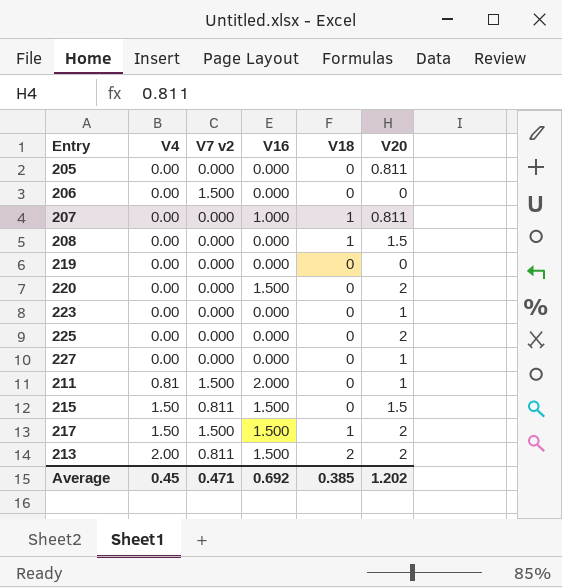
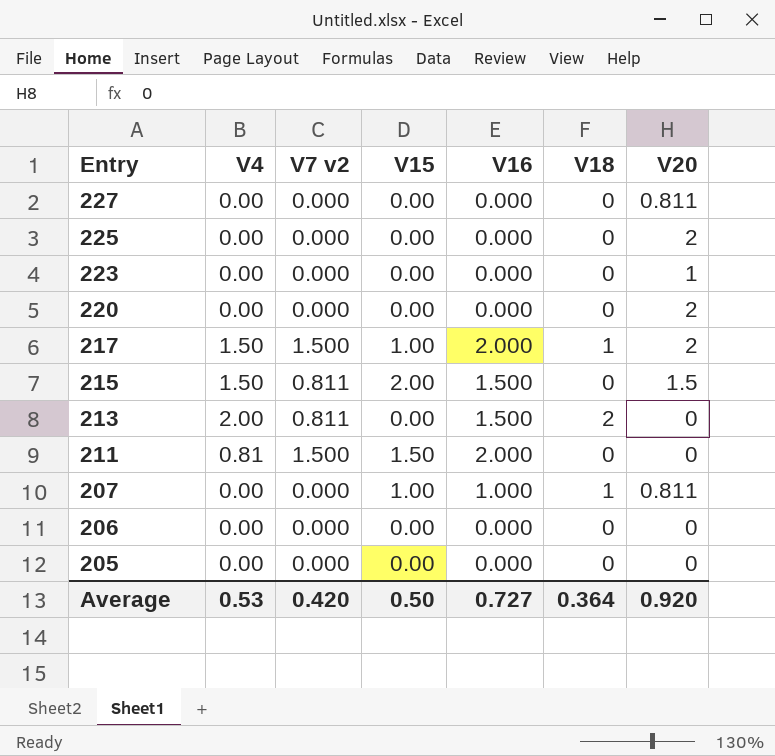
row order: V4 ascending -> Entry descending
column V15 | position: none -> 4
row 208: 0.00 | 0.000 | 0.000 | 1 | 1.5 -> none
row 219: 0.00 | 0.000 | 0.000 | 0 | 0 -> none
227 | V20: 1 -> 0.811
220 | V16: 1.500 -> 0.000
217 | V16: 1.500 -> 2.000
213 | V20: 2 -> 0
211 | V20: 1 -> 0
206 | V7 v2: 1.500 -> 0.000
205 | V20: 0.811 -> 0
Average | V4: 0.45 -> 0.53
Average | V7 v2: 0.471 -> 0.420
Average | V16: 0.692 -> 0.727
Average | V18: 0.385 -> 0.364
Average | V20: 1.202 -> 0.920

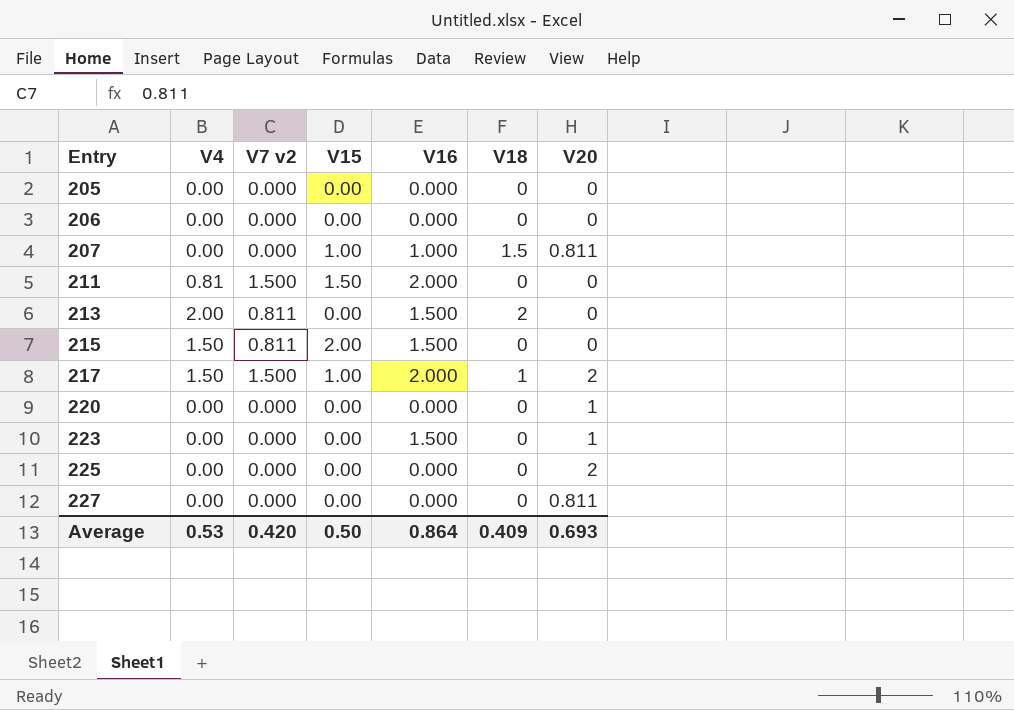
row order: Entry descending -> Entry ascending
207 | V18: 1 -> 1.5
215 | V20: 1.5 -> 0
220 | V20: 2 -> 1
223 | V16: 0.000 -> 1.500
Average | V16: 0.727 -> 0.864
Average | V18: 0.364 -> 0.409
Average | V20: 0.920 -> 0.693

